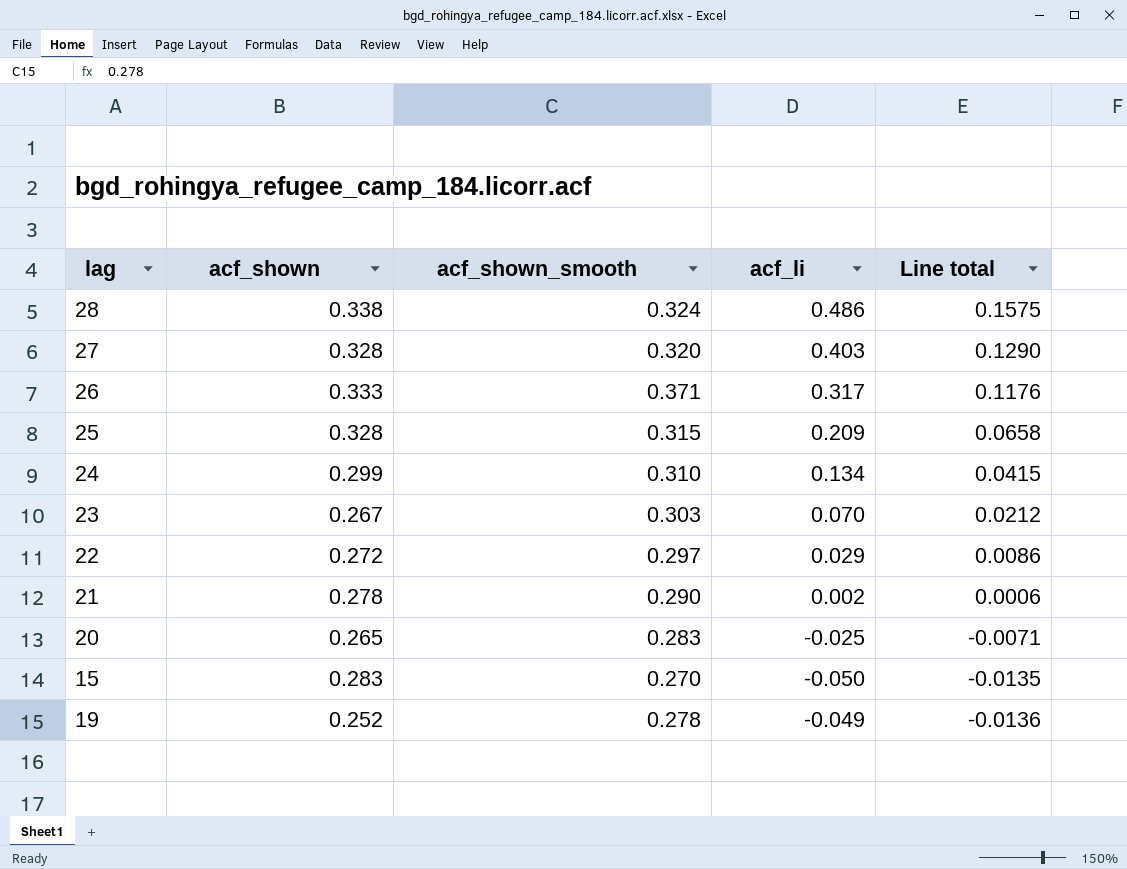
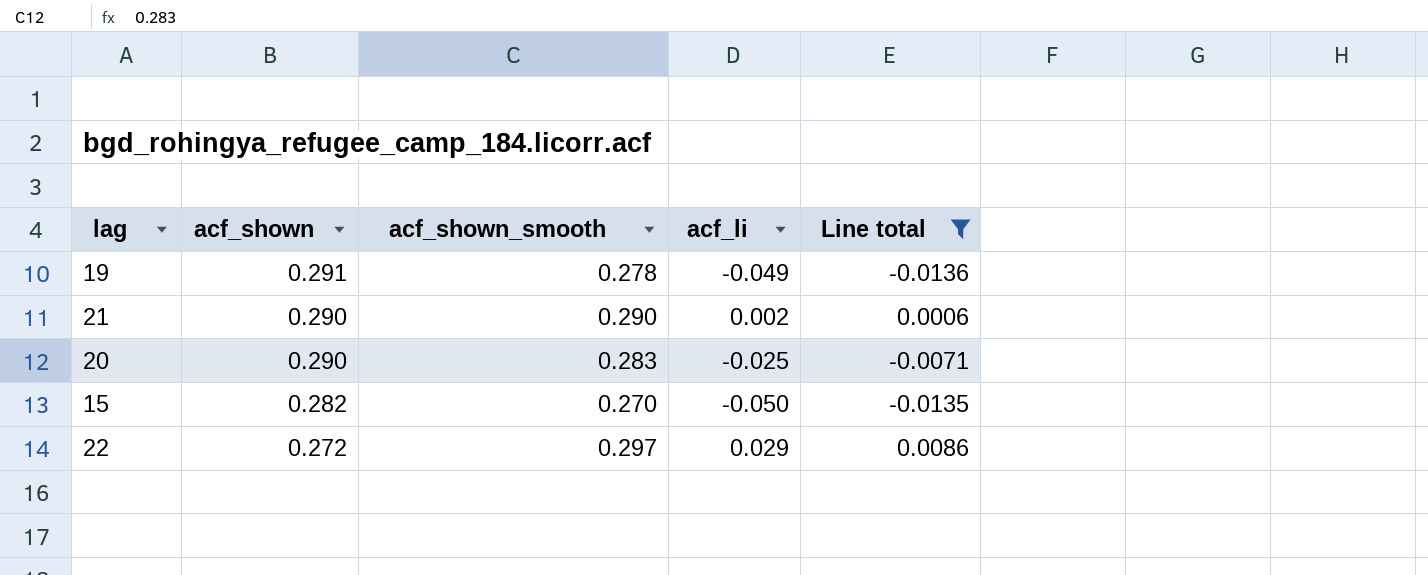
filter: none -> Line total <= 0.0086
row order: Line total descending -> acf_shown descending
19 | acf_shown: 0.252 -> 0.291
21 | acf_shown: 0.278 -> 0.290
20 | acf_shown: 0.265 -> 0.290
15 | acf_shown: 0.283 -> 0.282

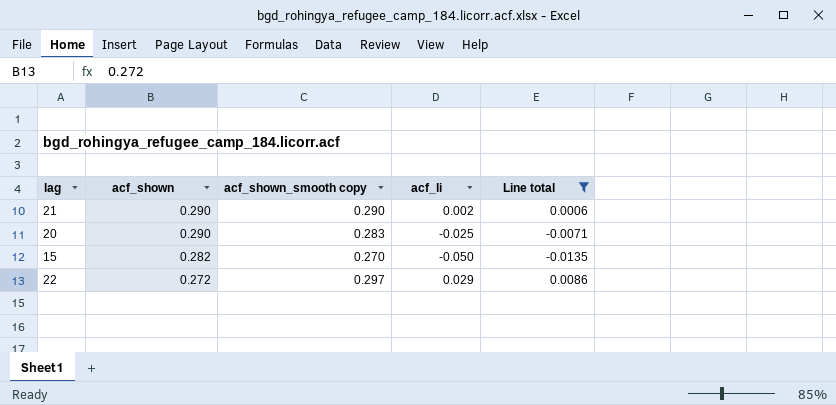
column name: acf_shown_smooth -> acf_shown_smooth copy
row 19: 0.291 | 0.278 | -0.049 | -0.0136 -> none

